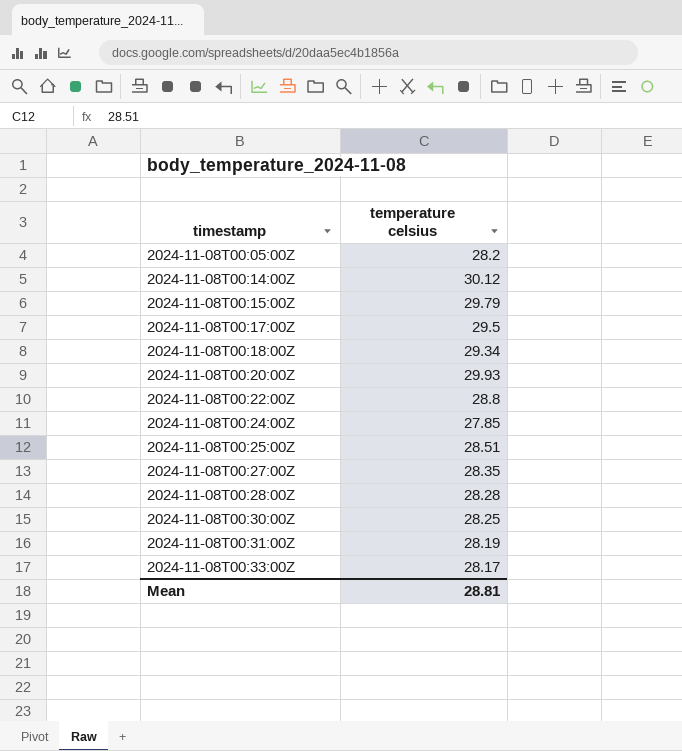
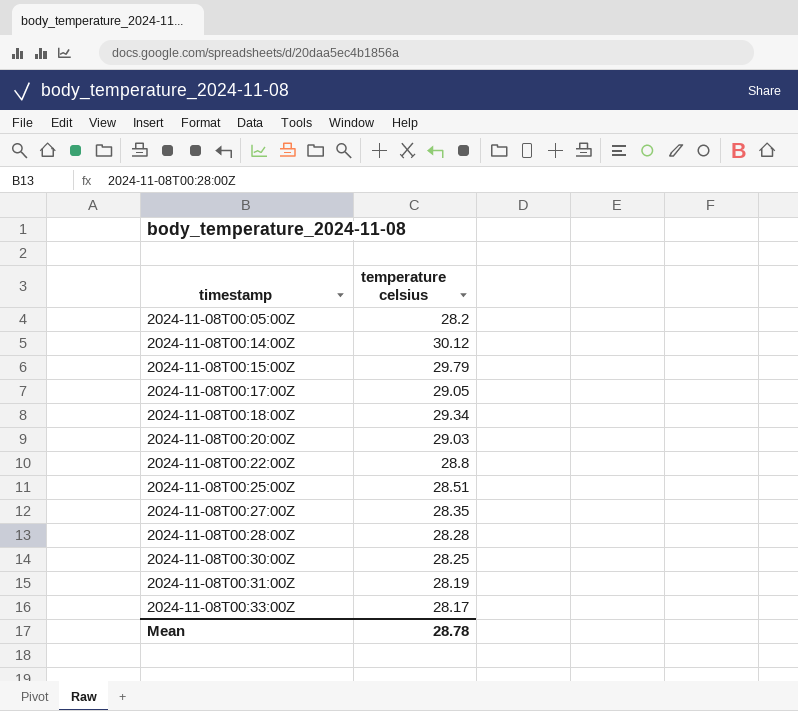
row 2024-11-08T00:24:00Z: 27.85 -> none
2024-11-08T00:17:00Z | temperature celsius: 29.5 -> 29.05
2024-11-08T00:20:00Z | temperature celsius: 29.93 -> 29.03
Mean | temperature celsius: 28.81 -> 28.78

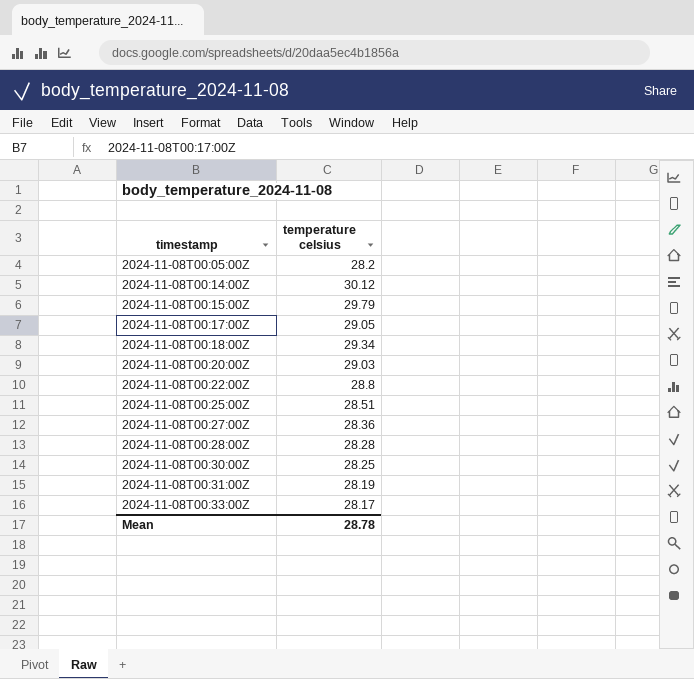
2024-11-08T00:27:00Z | temperature celsius: 28.35 -> 28.36

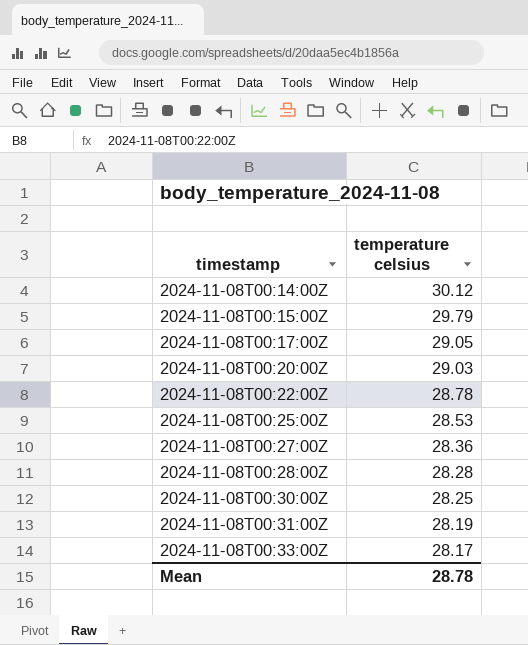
row 2024-11-08T00:05:00Z: 28.2 -> none
row 2024-11-08T00:18:00Z: 29.34 -> none
2024-11-08T00:22:00Z | temperature celsius: 28.8 -> 28.78
2024-11-08T00:25:00Z | temperature celsius: 28.51 -> 28.53

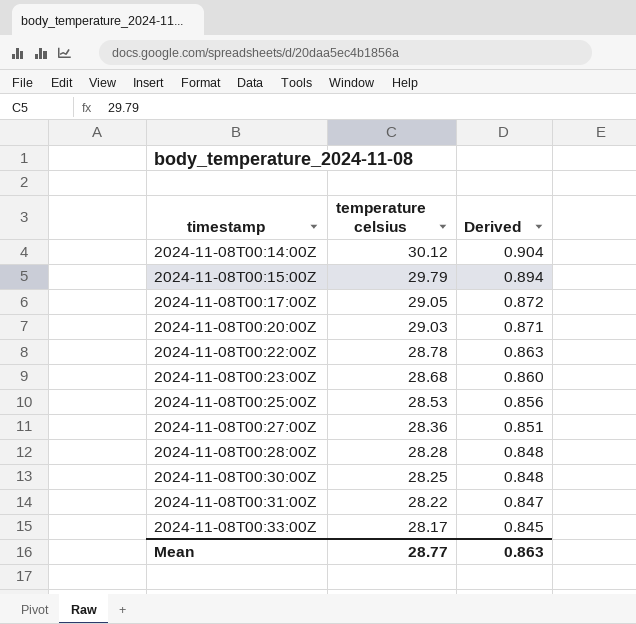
column Derived | formula: none -> [temperature celsius] * 0.03
row 2024-11-08T00:23:00Z: none -> 28.68 | 0.860
2024-11-08T00:31:00Z | temperature celsius: 28.19 -> 28.22
Mean | temperature celsius: 28.78 -> 28.77

